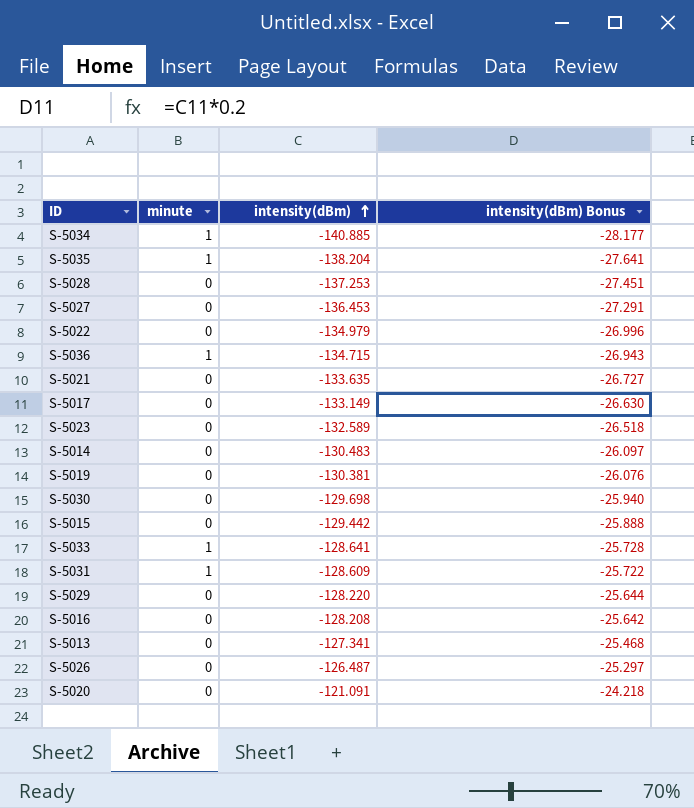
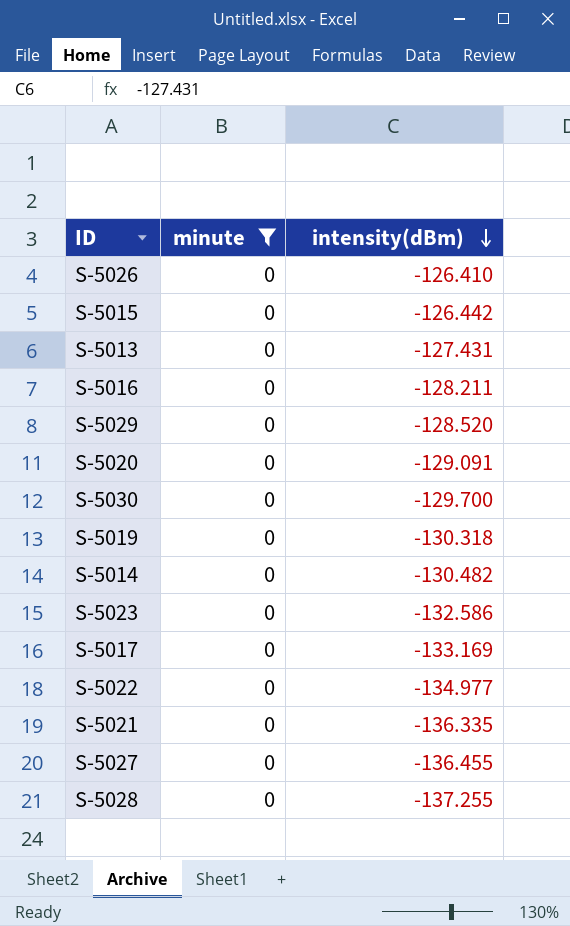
filter: none -> minute = 0
row order: intensity(dBm) ascending -> intensity(dBm) descending
column intensity(dBm) Bonus | formula: [intensity(dBm)] * 0.2 -> none
S-5026 | intensity(dBm): -126.487 -> -126.410
S-5015 | intensity(dBm): -129.442 -> -126.442
S-5013 | intensity(dBm): -127.341 -> -127.431
S-5016 | intensity(dBm): -128.208 -> -128.211
S-5029 | intensity(dBm): -128.220 -> -128.520
S-5020 | intensity(dBm): -121.091 -> -129.091
S-5030 | intensity(dBm): -129.698 -> -129.700
S-5019 | intensity(dBm): -130.381 -> -130.318
S-5014 | intensity(dBm): -130.483 -> -130.482
S-5023 | intensity(dBm): -132.589 -> -132.586
S-5017 | intensity(dBm): -133.149 -> -133.169
S-5022 | intensity(dBm): -134.979 -> -134.977
S-5021 | intensity(dBm): -133.635 -> -136.335
S-5027 | intensity(dBm): -136.453 -> -136.455
S-5028 | intensity(dBm): -137.253 -> -137.255

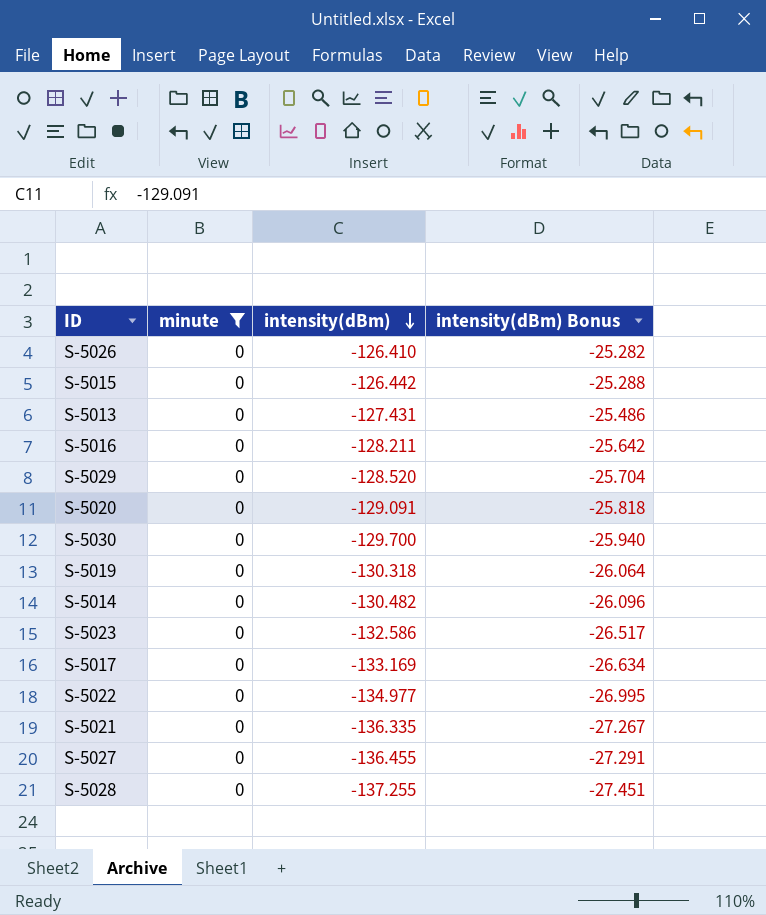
column intensity(dBm) Bonus | formula: none -> [intensity(dBm)] * 0.2

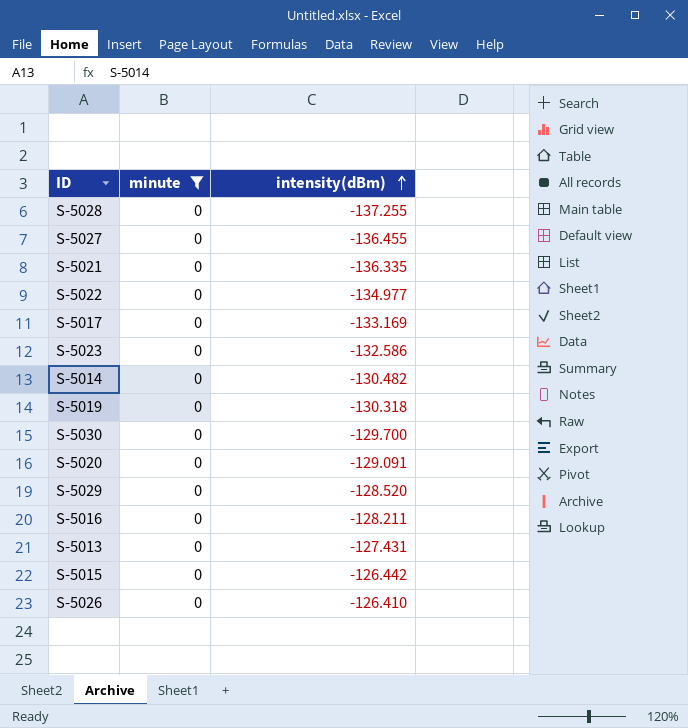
row order: intensity(dBm) descending -> intensity(dBm) ascending
column intensity(dBm) Bonus | formula: [intensity(dBm)] * 0.2 -> none

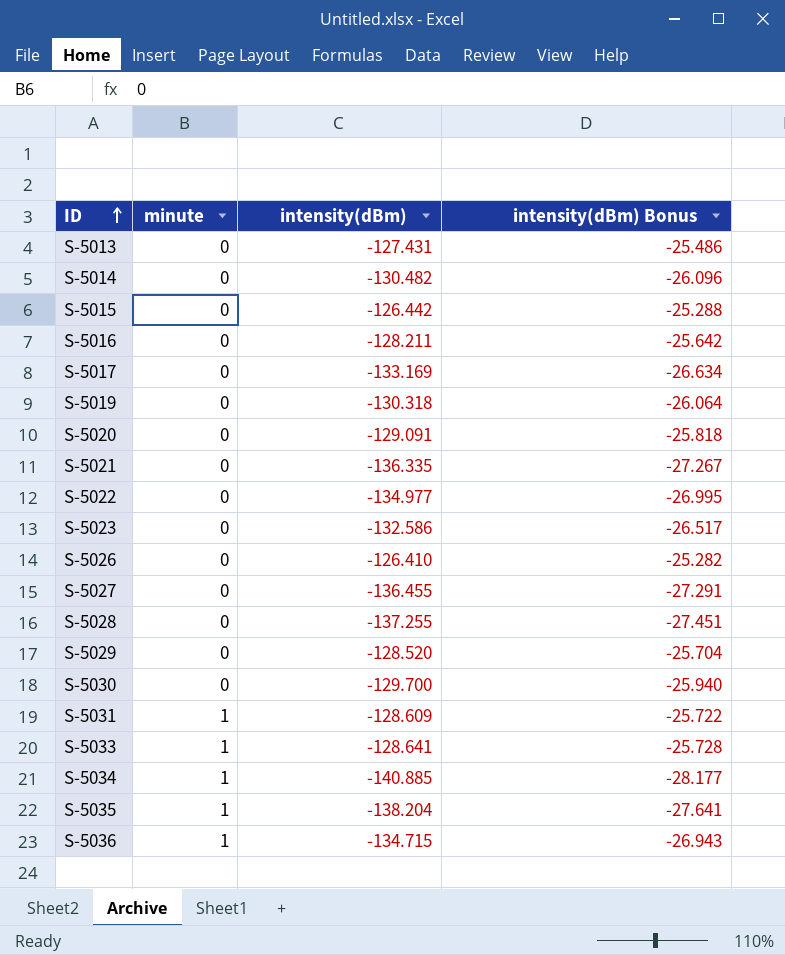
filter: minute = 0 -> none
row order: intensity(dBm) ascending -> ID ascending
column intensity(dBm) Bonus | formula: none -> [intensity(dBm)] * 0.2

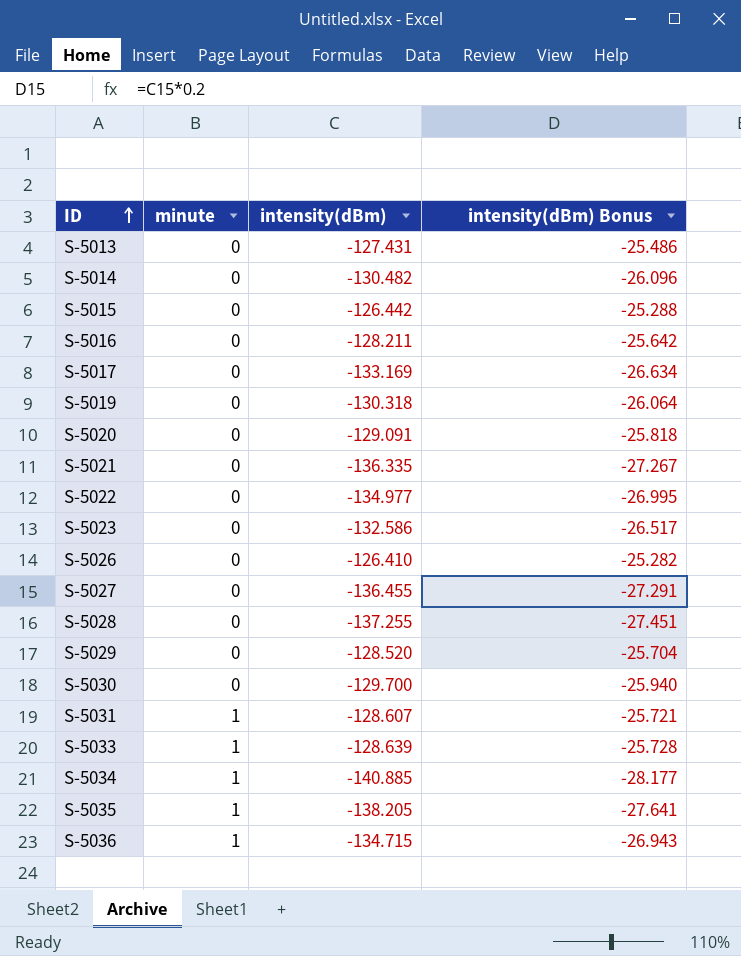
S-5031 | intensity(dBm): -128.609 -> -128.607
S-5031 | intensity(dBm) Bonus: -25.722 -> -25.721
S-5033 | intensity(dBm): -128.641 -> -128.639
S-5035 | intensity(dBm): -138.204 -> -138.205

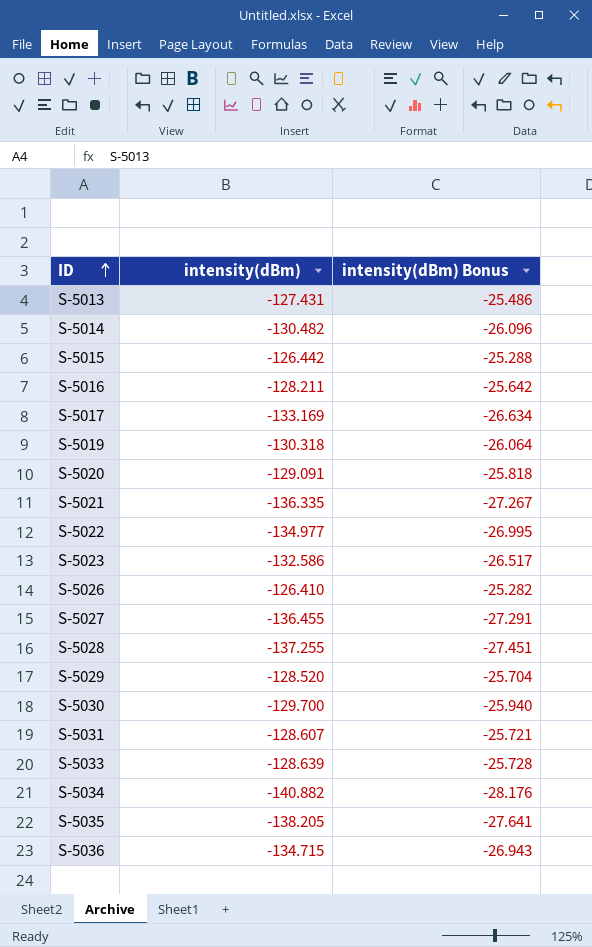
column minute | position: 2 -> none
S-5034 | intensity(dBm): -140.885 -> -140.882
S-5034 | intensity(dBm) Bonus: -28.177 -> -28.176

